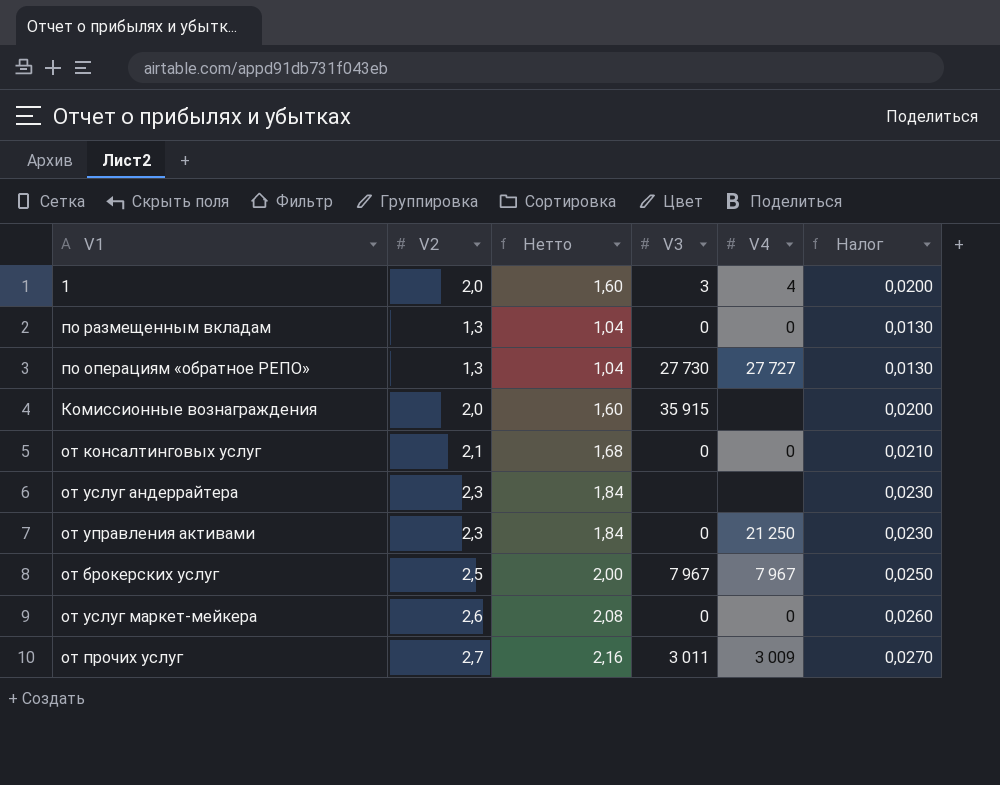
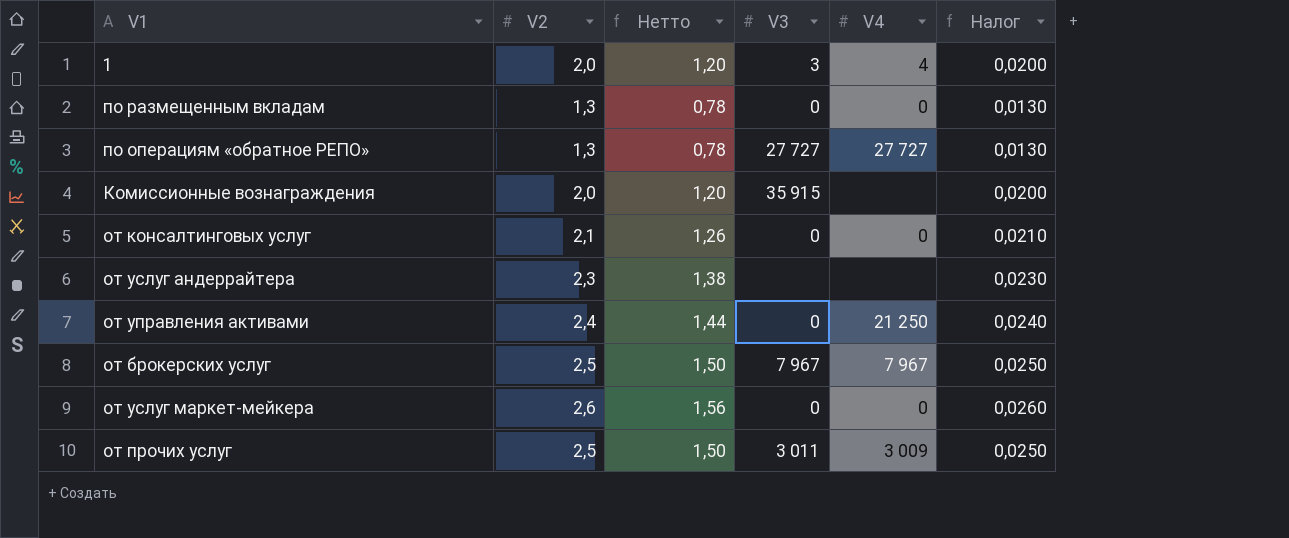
column Нетто | formula: [V2] * 0,8 -> [V2] * 0,6
по операциям «обратное РЕПО» | V3: 27 730 -> 27 727
от управления активами | V2: 2,3 -> 2,4
от управления активами | Налог: 0,0230 -> 0,0240
от прочих услуг | V2: 2,7 -> 2,5
от прочих услуг | Налог: 0,0270 -> 0,0250

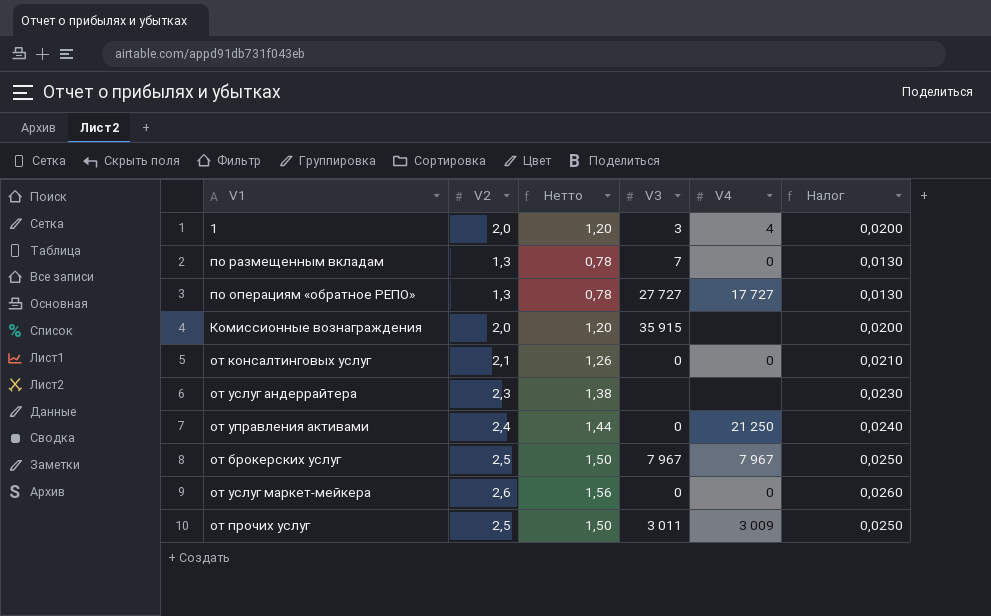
по размещенным вкладам | V3: 0 -> 7
по операциям «обратное РЕПО» | V4: 27 727 -> 17 727

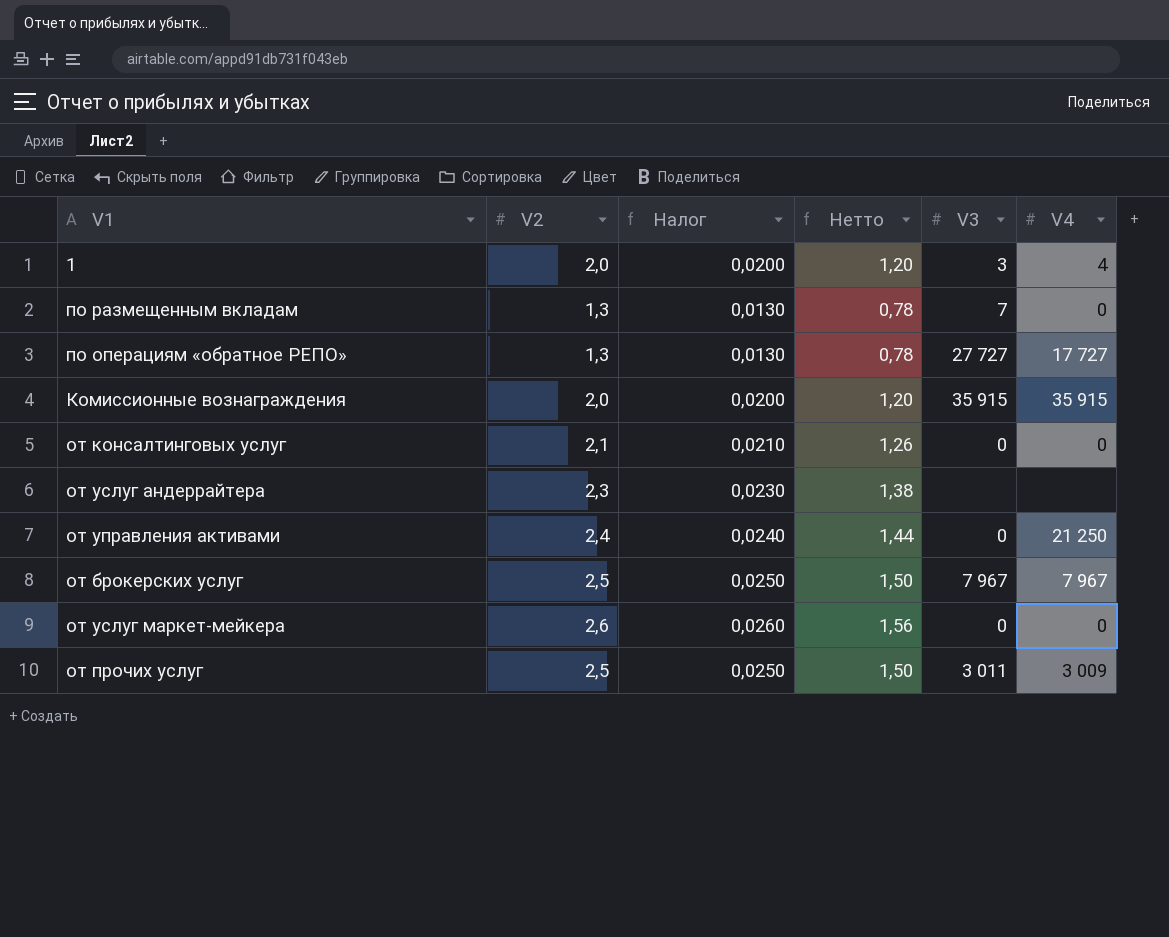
column Налог | position: 6 -> 3
Комиссионные вознаграждения | V4: none -> 35 915

